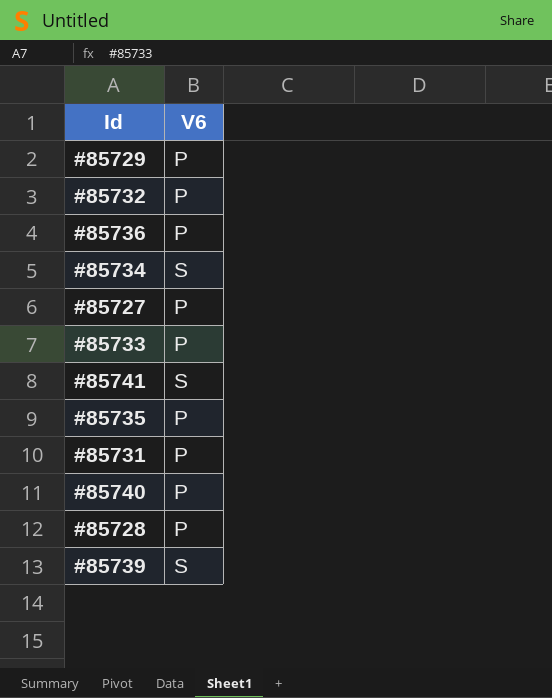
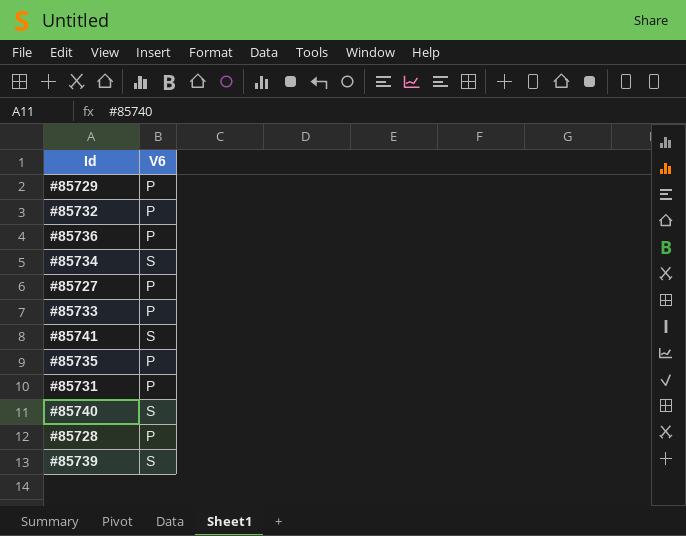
#85740 | V6: P -> S

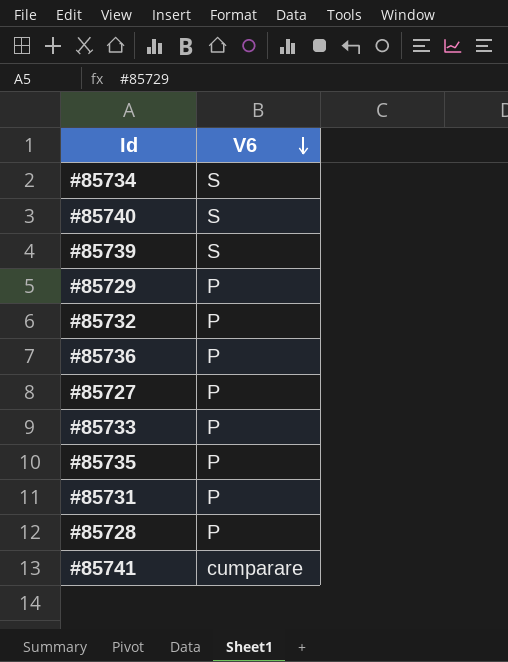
row order: none -> V6 descending
#85741 | V6: S -> cumparare

